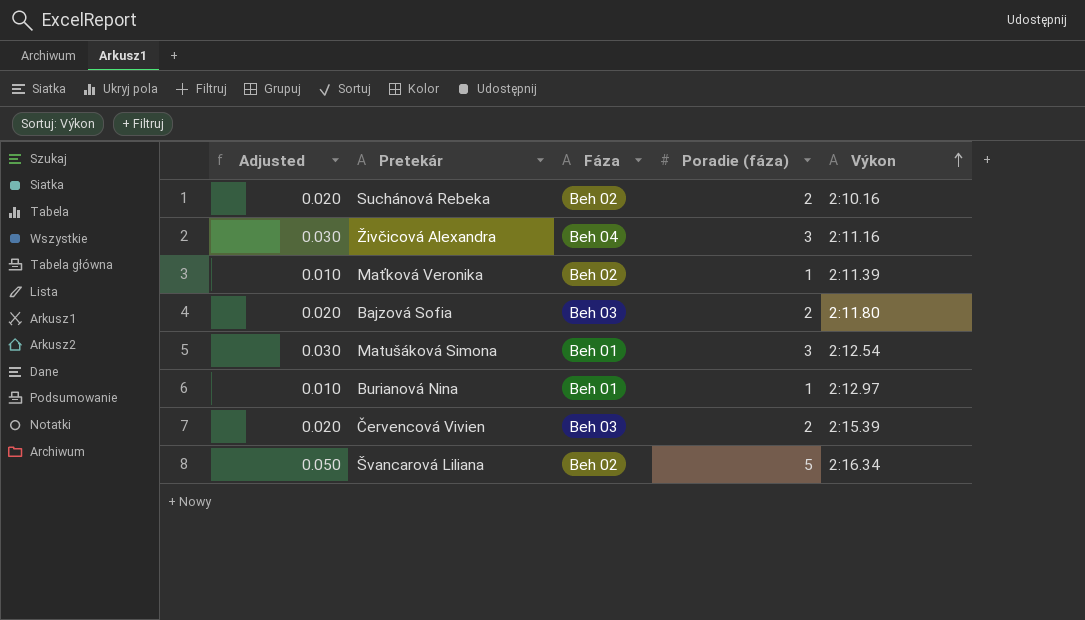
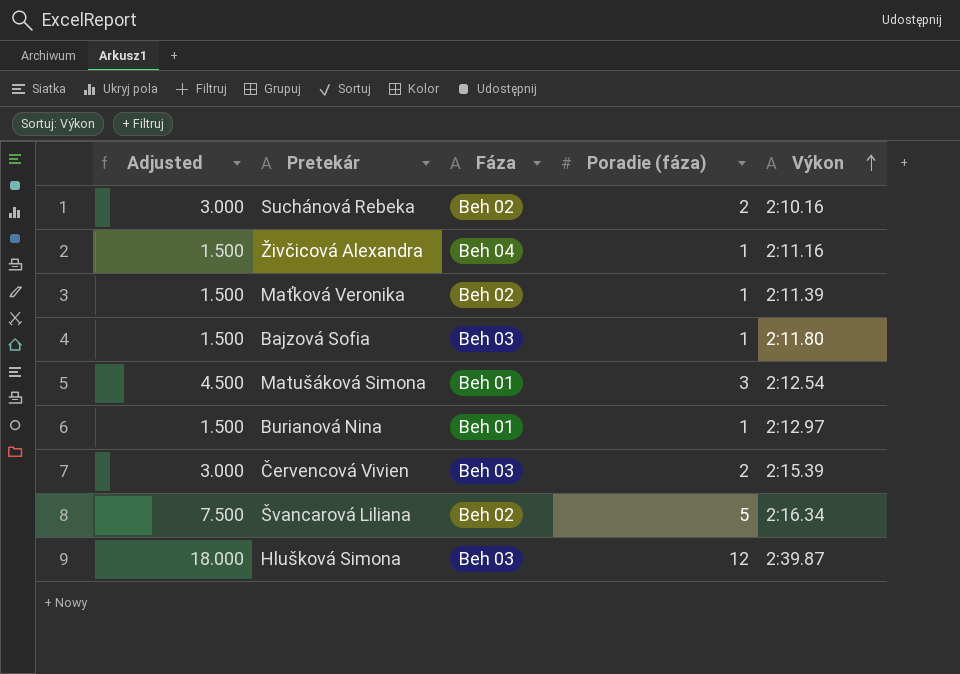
column Adjusted | formula: [Poradie (fáza)] * 0.01 -> [Poradie (fáza)] * 1.5
Živčicová Alexandra | Poradie (fáza): 3 -> 1
Bajzová Sofia | Poradie (fáza): 2 -> 1
row Hlušková Simona: none -> 18.000 | Beh 03 | 12 | 2:39.87

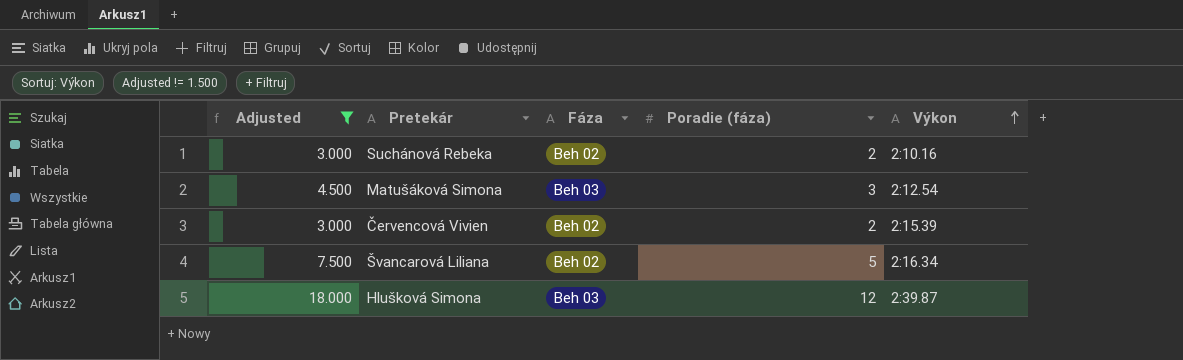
filter: none -> Adjusted != 1.500
Matušáková Simona | Fáza: Beh 01 -> Beh 03
Červencová Vivien | Fáza: Beh 03 -> Beh 02

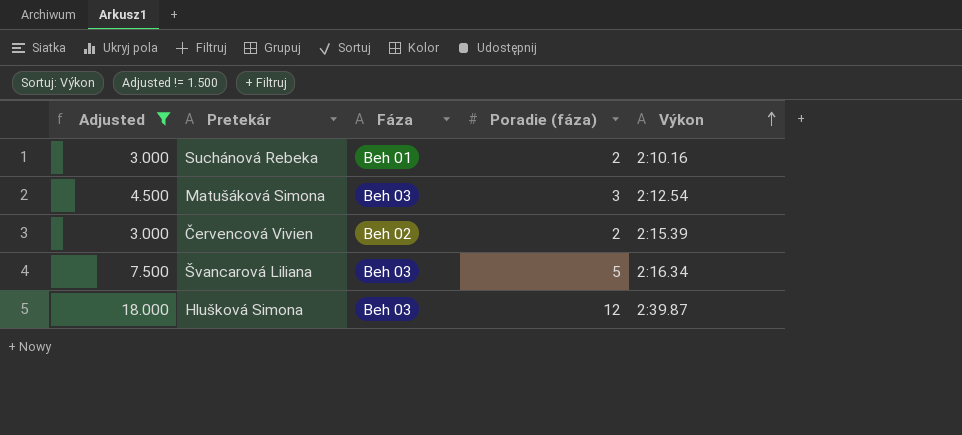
Suchánová Rebeka | Fáza: Beh 02 -> Beh 01
Švancarová Liliana | Fáza: Beh 02 -> Beh 03

